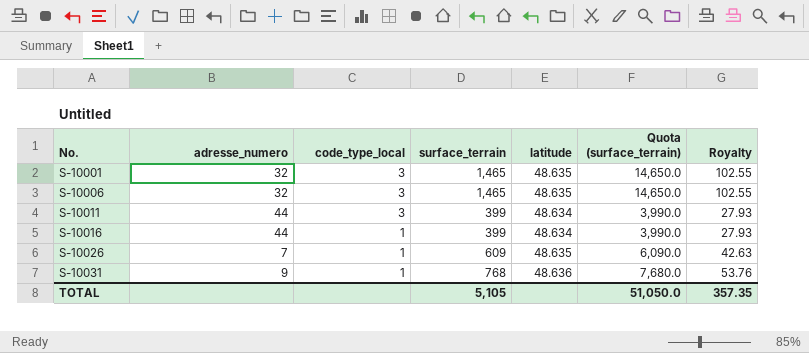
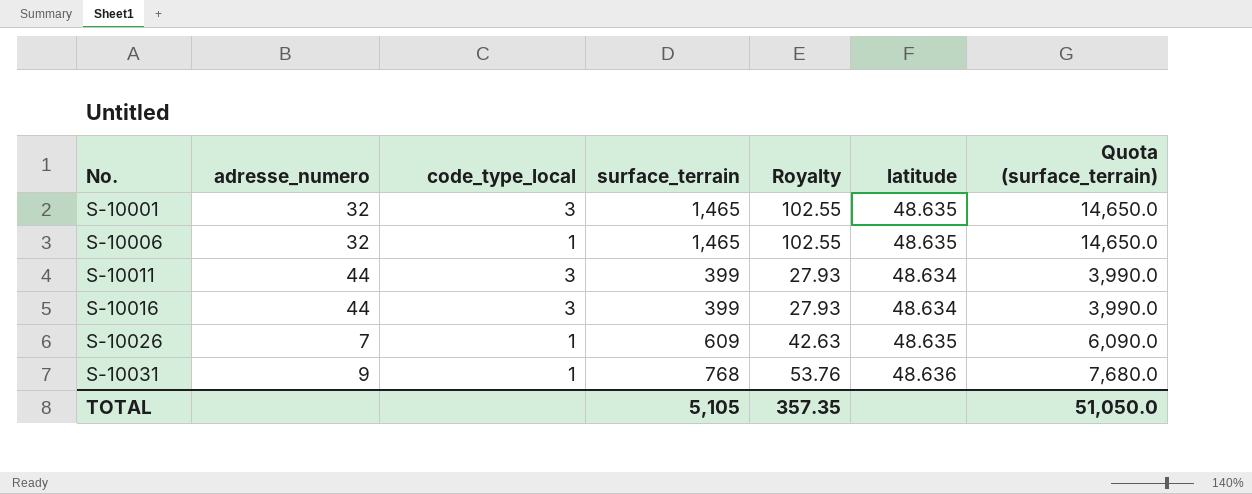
column Royalty | position: 7 -> 5
S-10006 | code_type_local: 3 -> 1
S-10016 | code_type_local: 1 -> 3

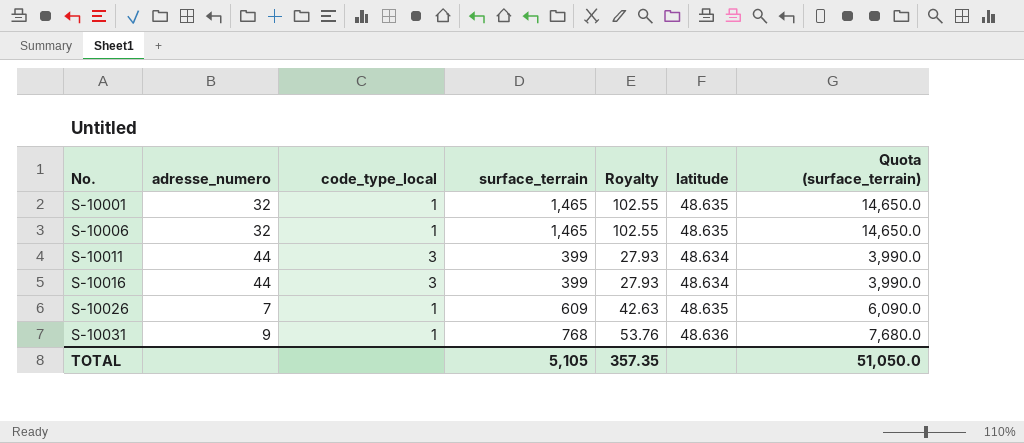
S-10001 | code_type_local: 3 -> 1

